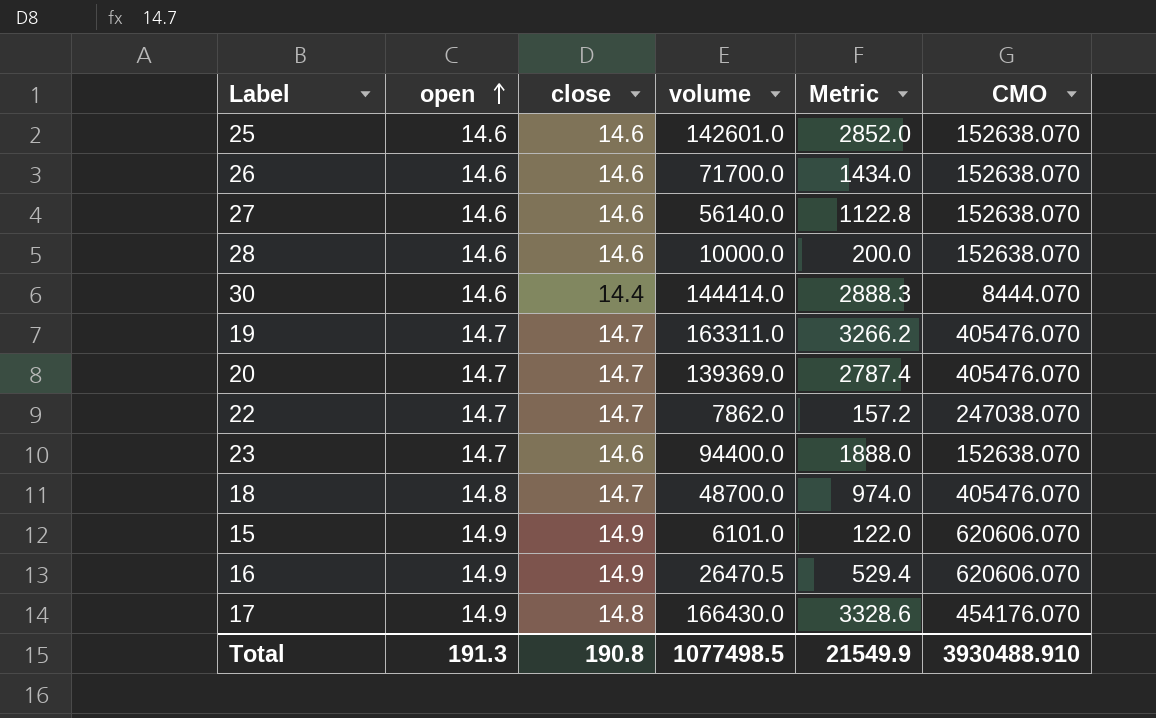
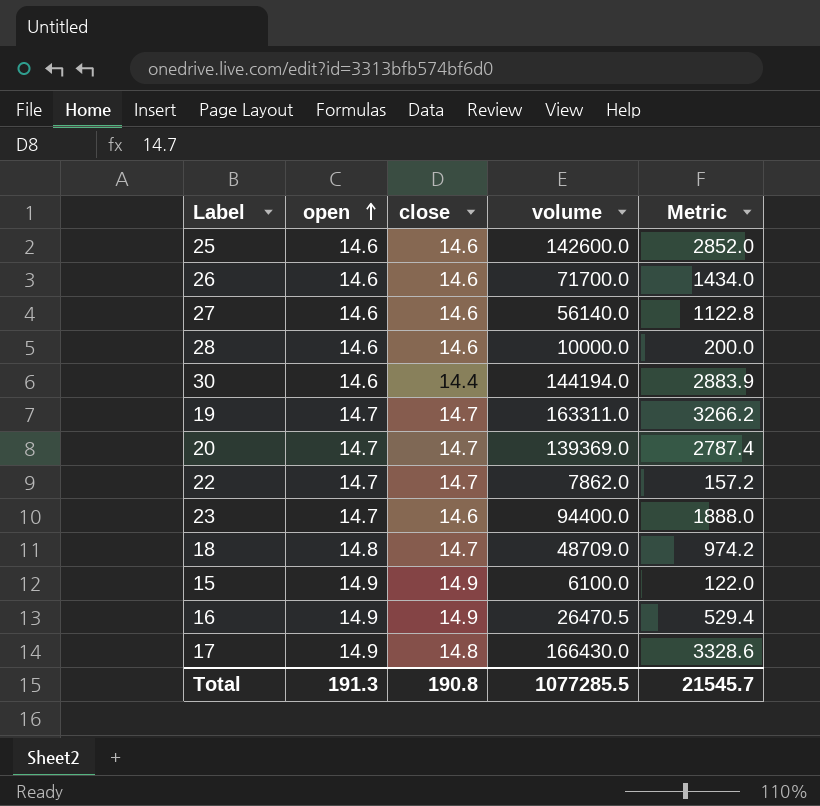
column CMO | position: 6 -> none
25 | volume: 142601.0 -> 142600.0
30 | volume: 144414.0 -> 144194.0
30 | Metric: 2888.3 -> 2883.9
18 | volume: 48700.0 -> 48709.0
18 | Metric: 974.0 -> 974.2
15 | volume: 6101.0 -> 6100.0
Total | volume: 1077498.5 -> 1077285.5
Total | Metric: 21549.9 -> 21545.7

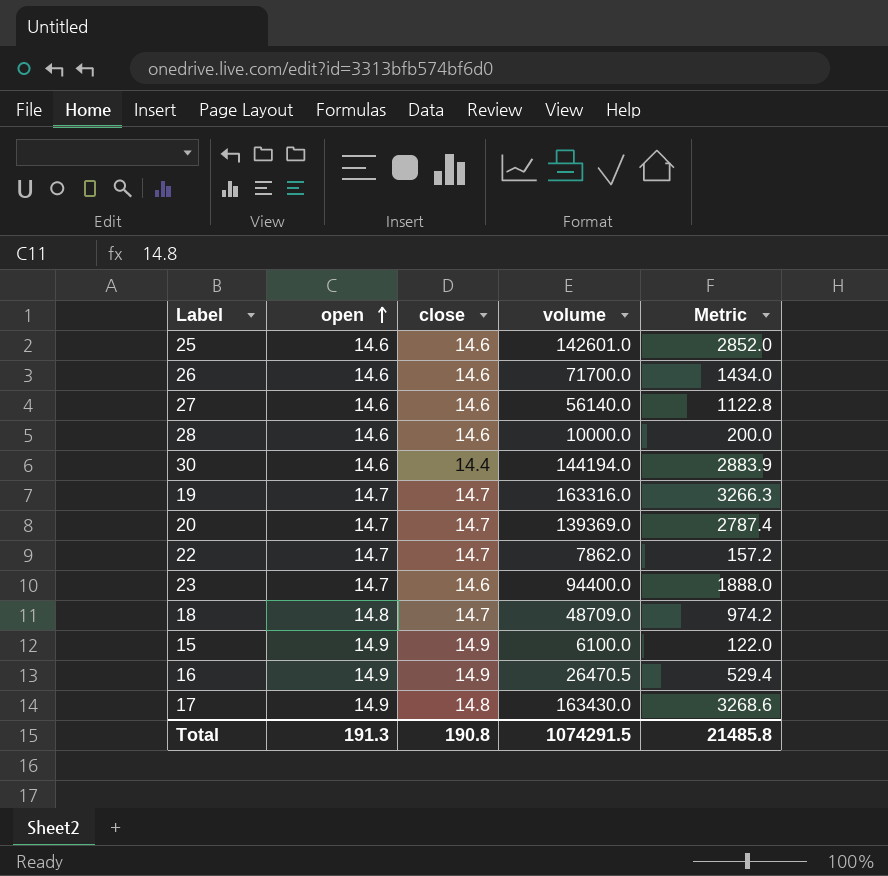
25 | volume: 142600.0 -> 142601.0
19 | volume: 163311.0 -> 163316.0
19 | Metric: 3266.2 -> 3266.3
17 | volume: 166430.0 -> 163430.0
17 | Metric: 3328.6 -> 3268.6
Total | volume: 1077285.5 -> 1074291.5
Total | Metric: 21545.7 -> 21485.8

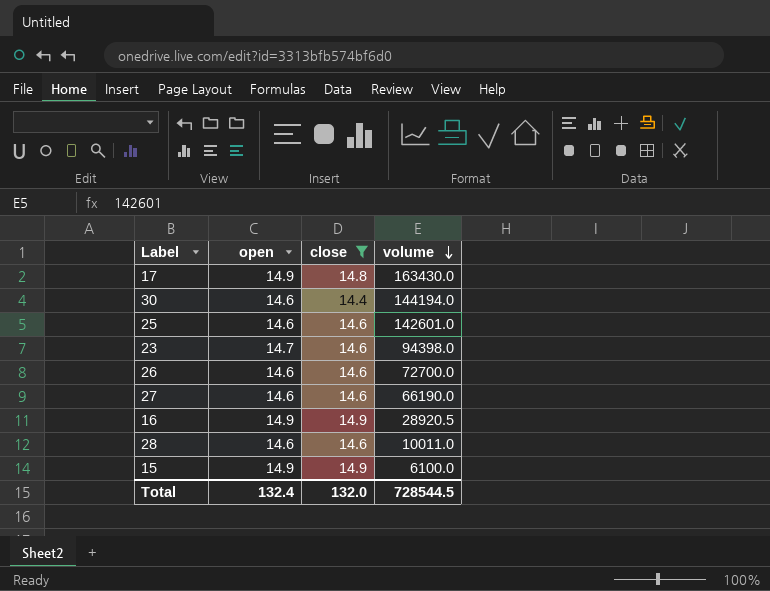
filter: none -> close != 14.7
row order: open ascending -> volume descending
column Metric | formula: [volume] * 0.02 -> none
23 | volume: 94400.0 -> 94398.0
26 | volume: 71700.0 -> 72700.0
27 | volume: 56140.0 -> 66190.0
16 | volume: 26470.5 -> 28920.5
28 | volume: 10000.0 -> 10011.0
Total | open: 191.3 -> 132.4
Total | close: 190.8 -> 132.0
Total | volume: 1074291.5 -> 728544.5

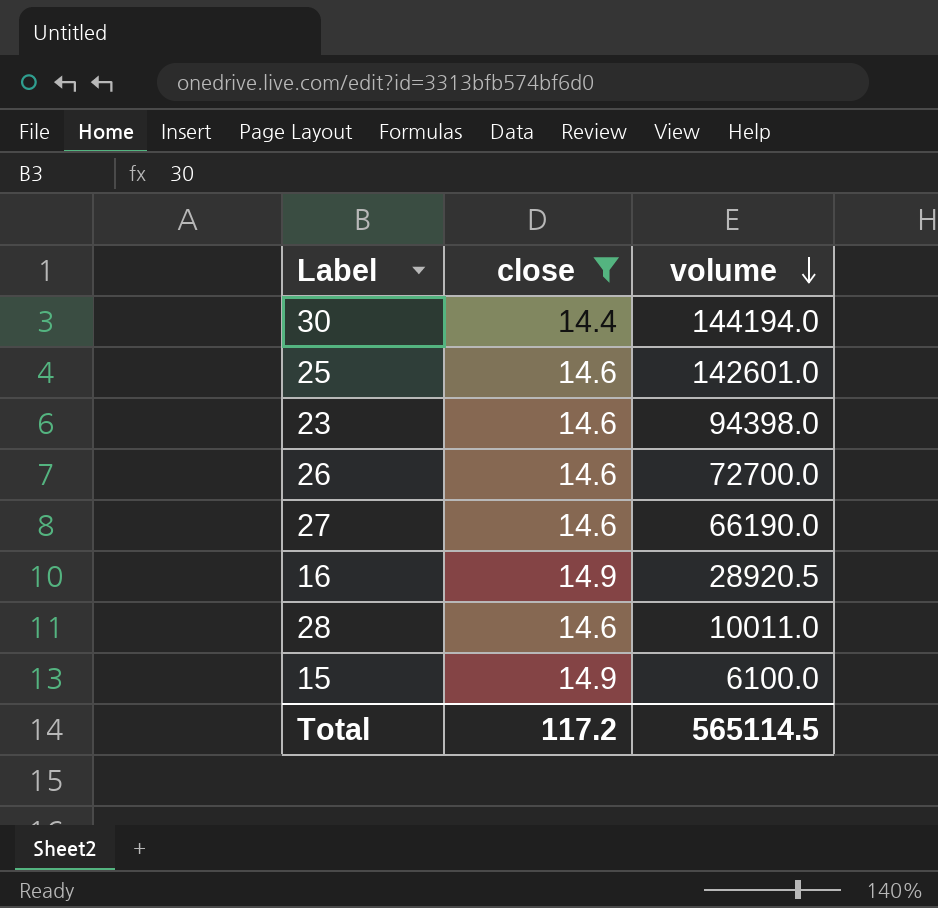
column open | position: 2 -> none
row 17: 14.9 | 14.8 | 163430.0 -> none
Total | close: 132.0 -> 117.2
Total | volume: 728544.5 -> 565114.5

